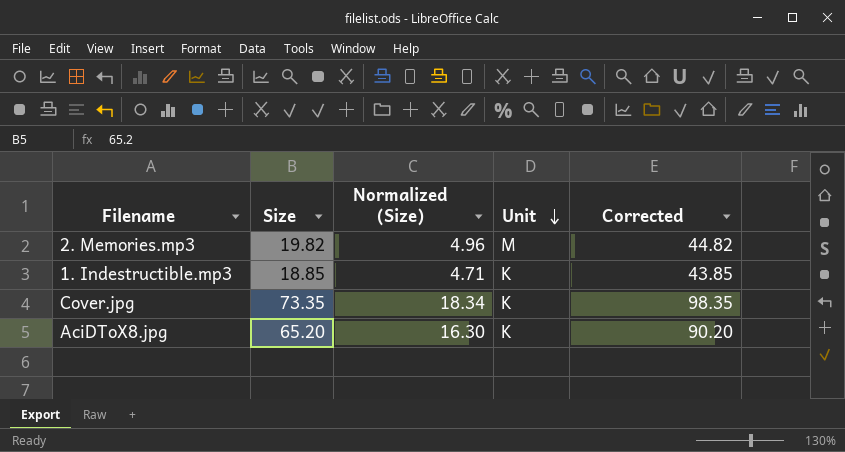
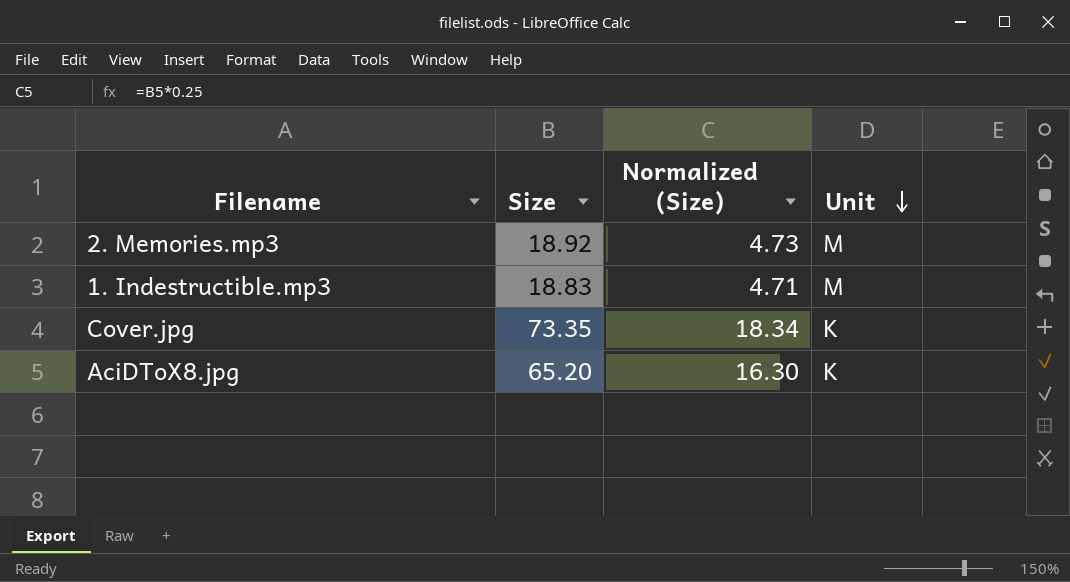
column Corrected | formula: [Size] + 25 -> none
2. Memories.mp3 | Size: 19.82 -> 18.92
2. Memories.mp3 | Normalized (Size): 4.96 -> 4.73
1. Indestructible.mp3 | Size: 18.85 -> 18.83
1. Indestructible.mp3 | Unit: K -> M

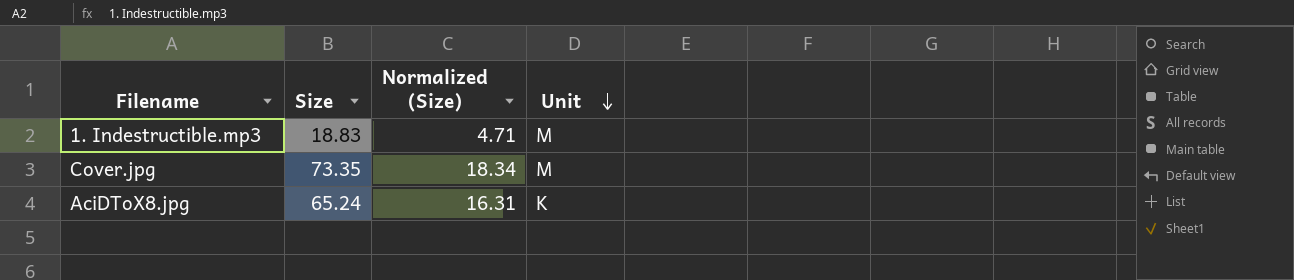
row 2. Memories.mp3: 18.92 | 4.73 | M -> none
Cover.jpg | Unit: K -> M
AciDToX8.jpg | Size: 65.20 -> 65.24
AciDToX8.jpg | Normalized (Size): 16.30 -> 16.31

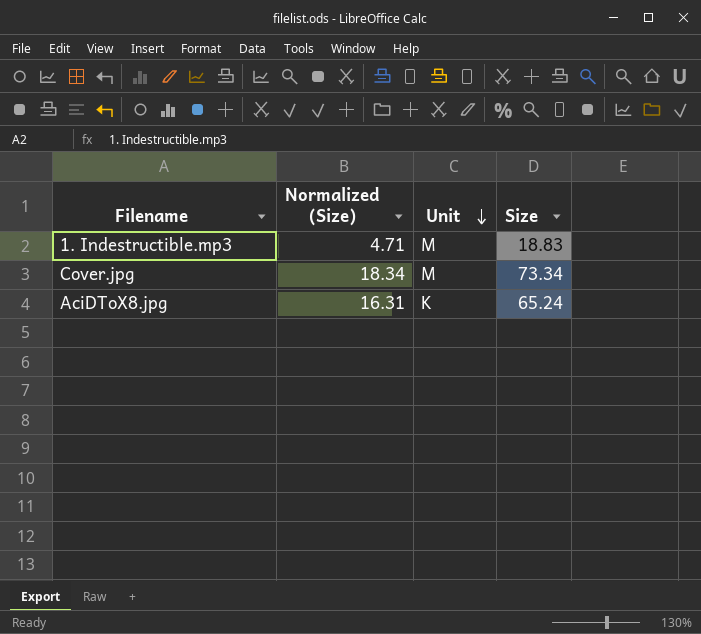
column Size | position: 2 -> 4
Cover.jpg | Size: 73.35 -> 73.34

